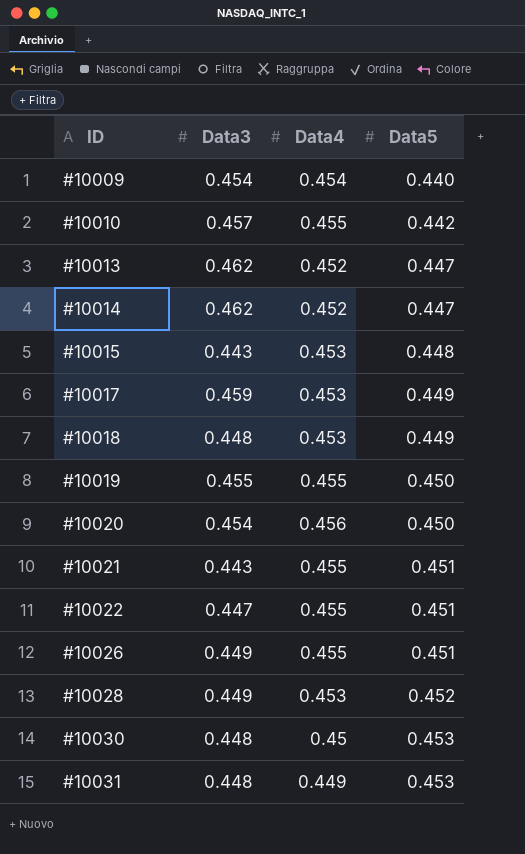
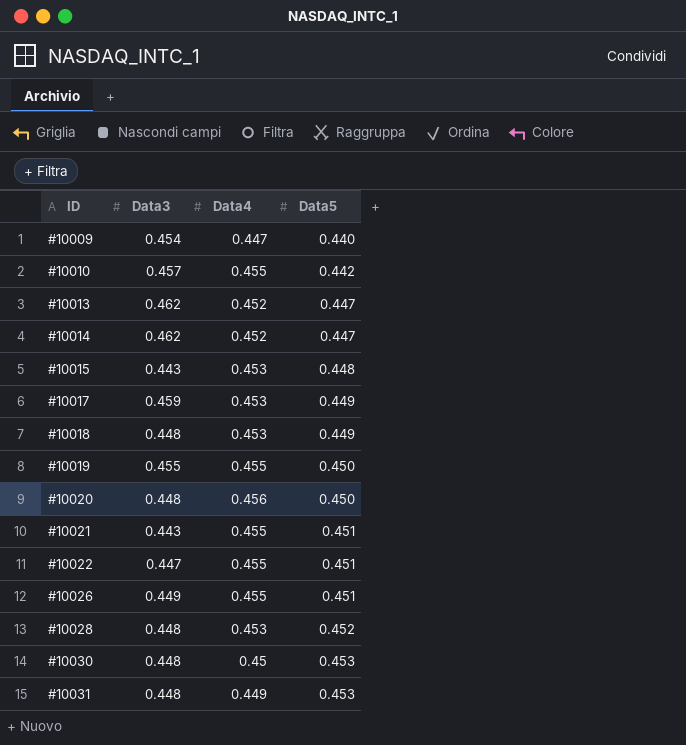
#10009 | Data4: 0.454 -> 0.447
#10020 | Data3: 0.454 -> 0.448
#10028 | Data3: 0.449 -> 0.448

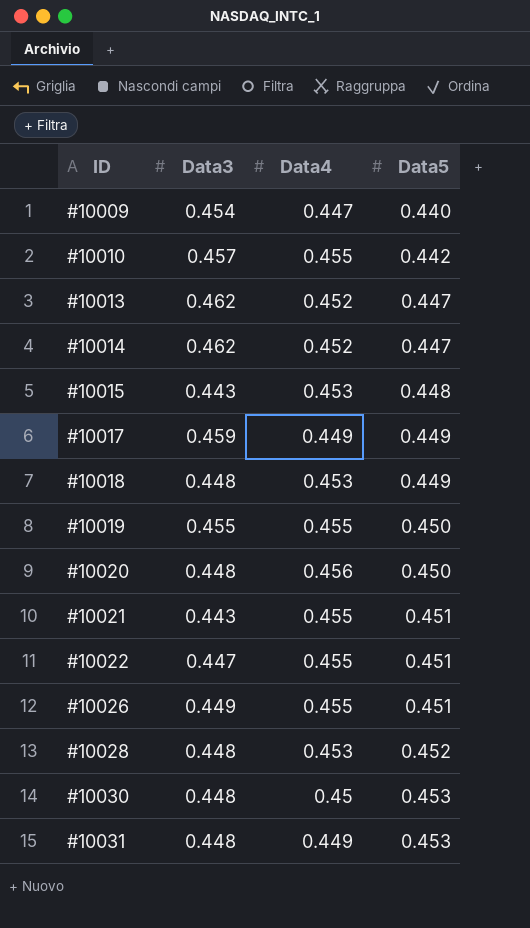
#10017 | Data4: 0.453 -> 0.449

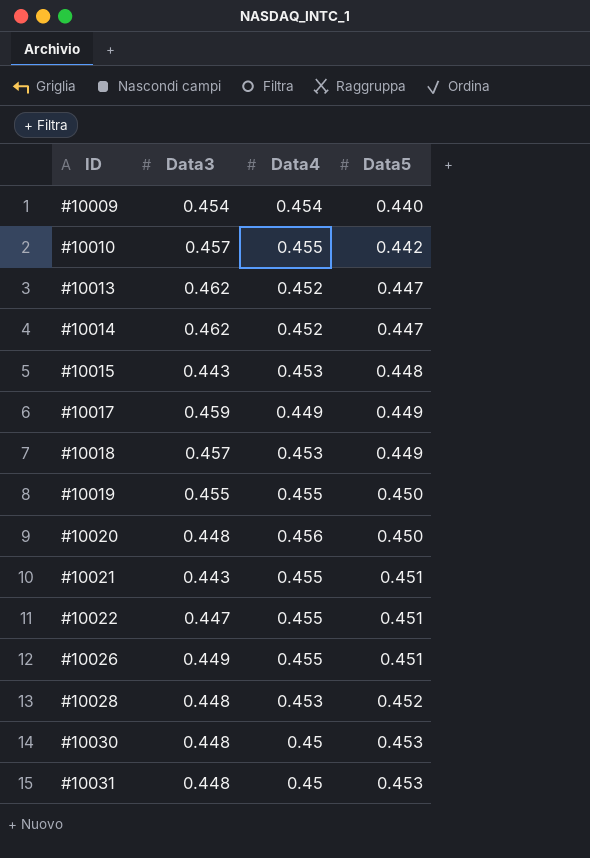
#10009 | Data4: 0.447 -> 0.454
#10018 | Data3: 0.448 -> 0.457
#10031 | Data4: 0.449 -> 0.45

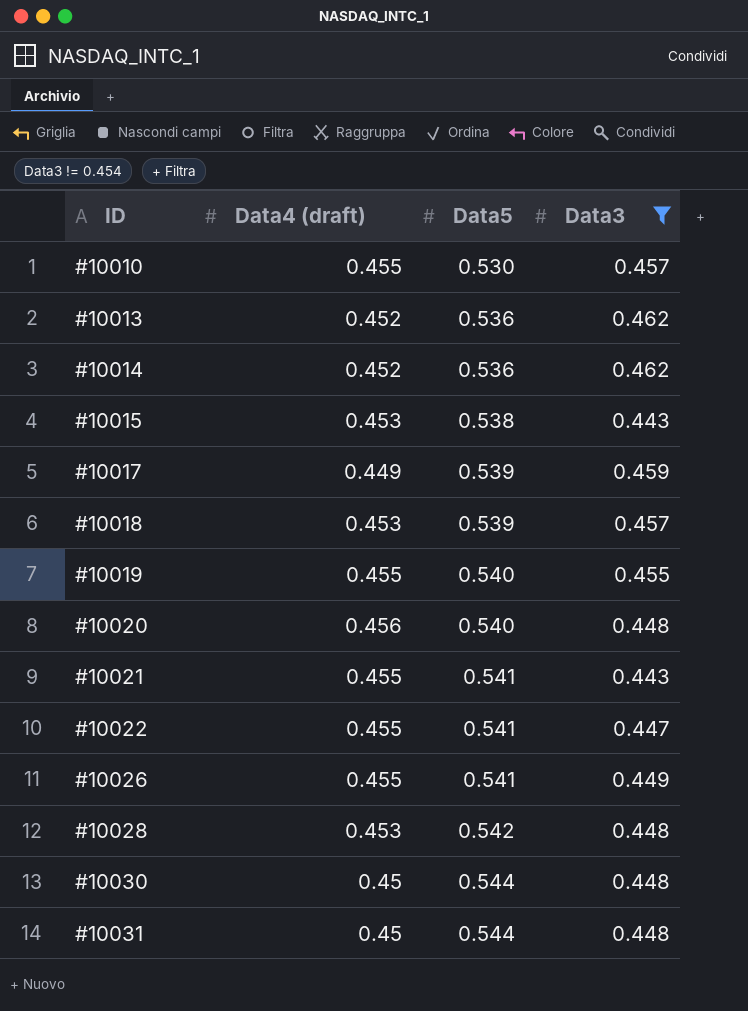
filter: none -> Data3 != 0.454
column name: Data4 -> Data4 (draft)
column Data3 | position: 2 -> 4
#10010 | Data5: 0.442 -> 0.530
#10013 | Data5: 0.447 -> 0.536
#10014 | Data5: 0.447 -> 0.536
#10015 | Data5: 0.448 -> 0.538
#10017 | Data5: 0.449 -> 0.539
#10018 | Data5: 0.449 -> 0.539
#10019 | Data5: 0.450 -> 0.540
#10020 | Data5: 0.450 -> 0.540
#10021 | Data5: 0.451 -> 0.541
#10022 | Data5: 0.451 -> 0.541
#10026 | Data5: 0.451 -> 0.541
#10028 | Data5: 0.452 -> 0.542
#10030 | Data5: 0.453 -> 0.544
#10031 | Data5: 0.453 -> 0.544

